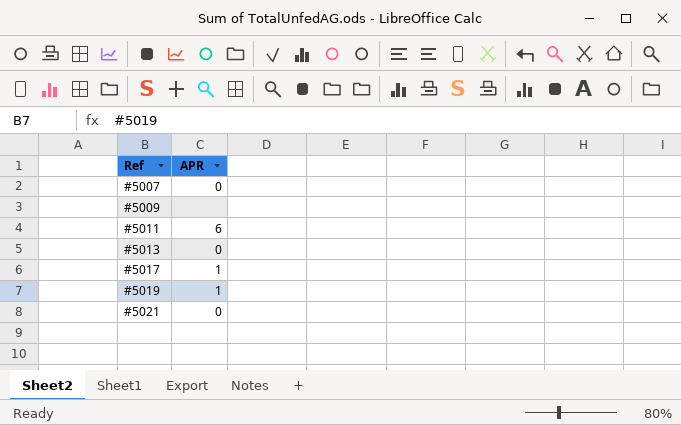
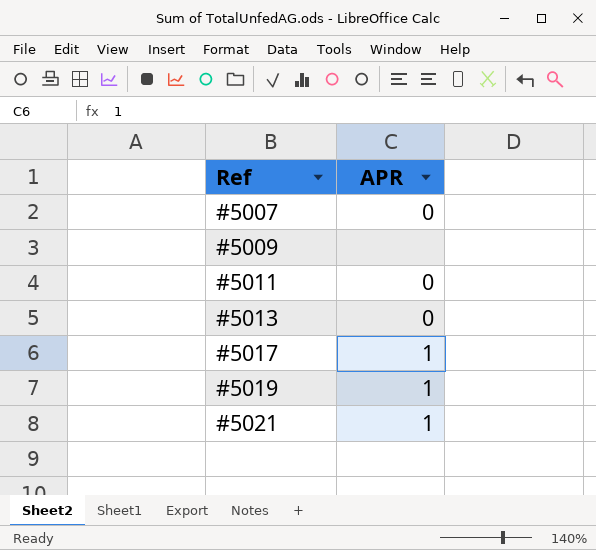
#5011 | APR: 6 -> 0
#5021 | APR: 0 -> 1

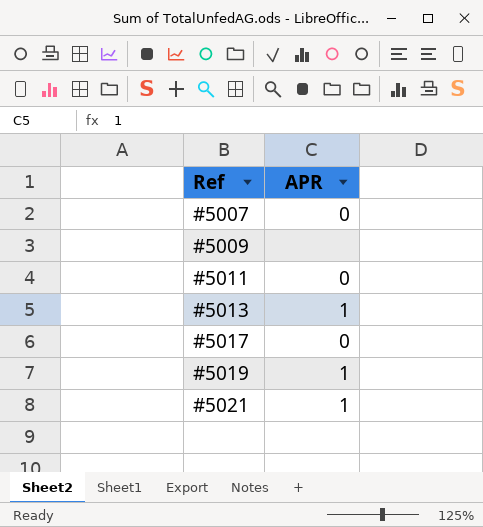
#5013 | APR: 0 -> 1
#5017 | APR: 1 -> 0

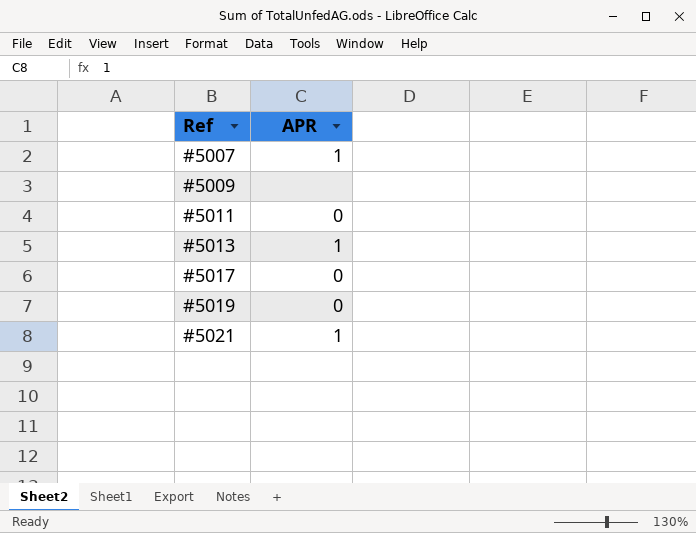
#5007 | APR: 0 -> 1
#5019 | APR: 1 -> 0

